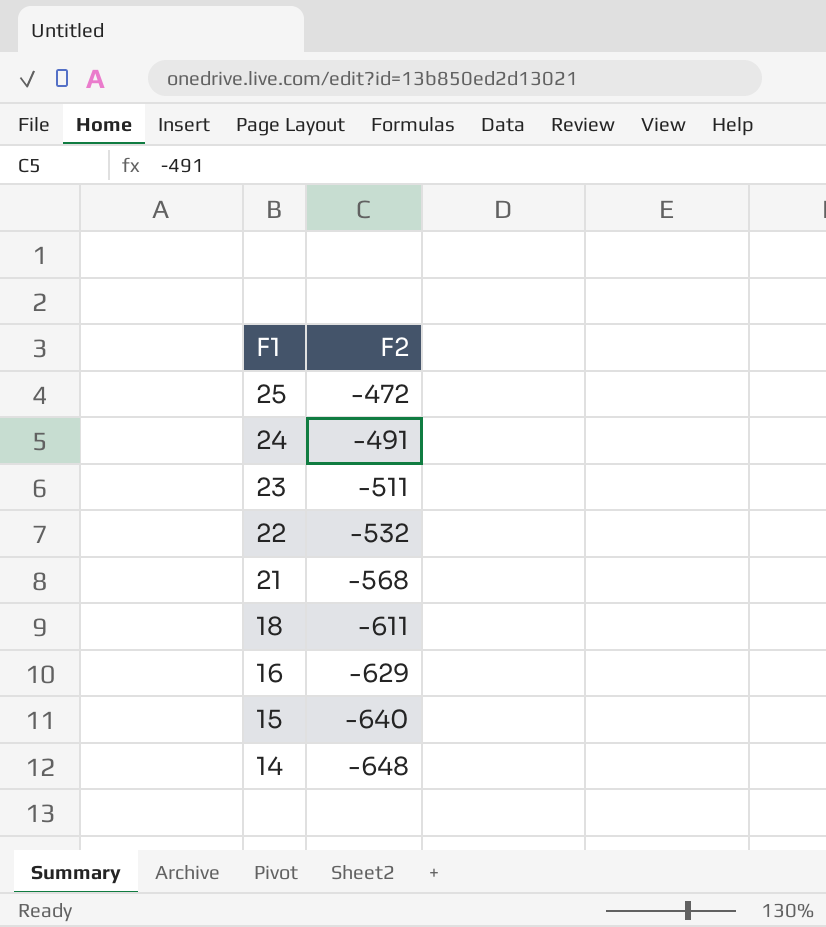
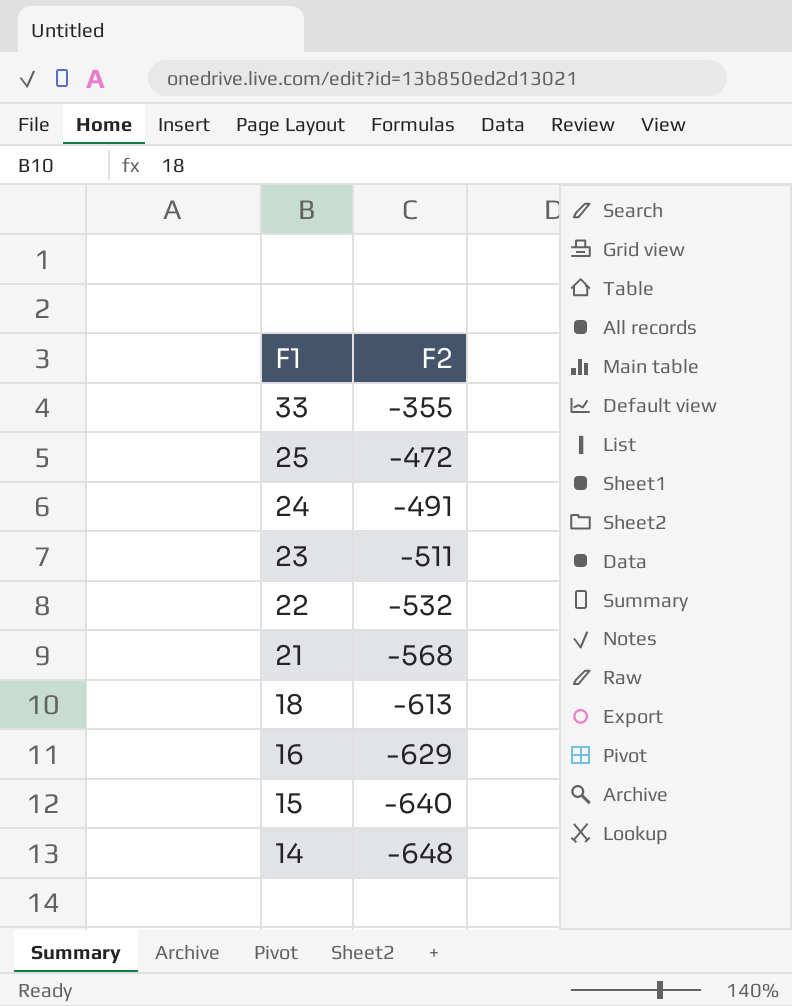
row 33: none -> -355
18 | F2: -611 -> -613

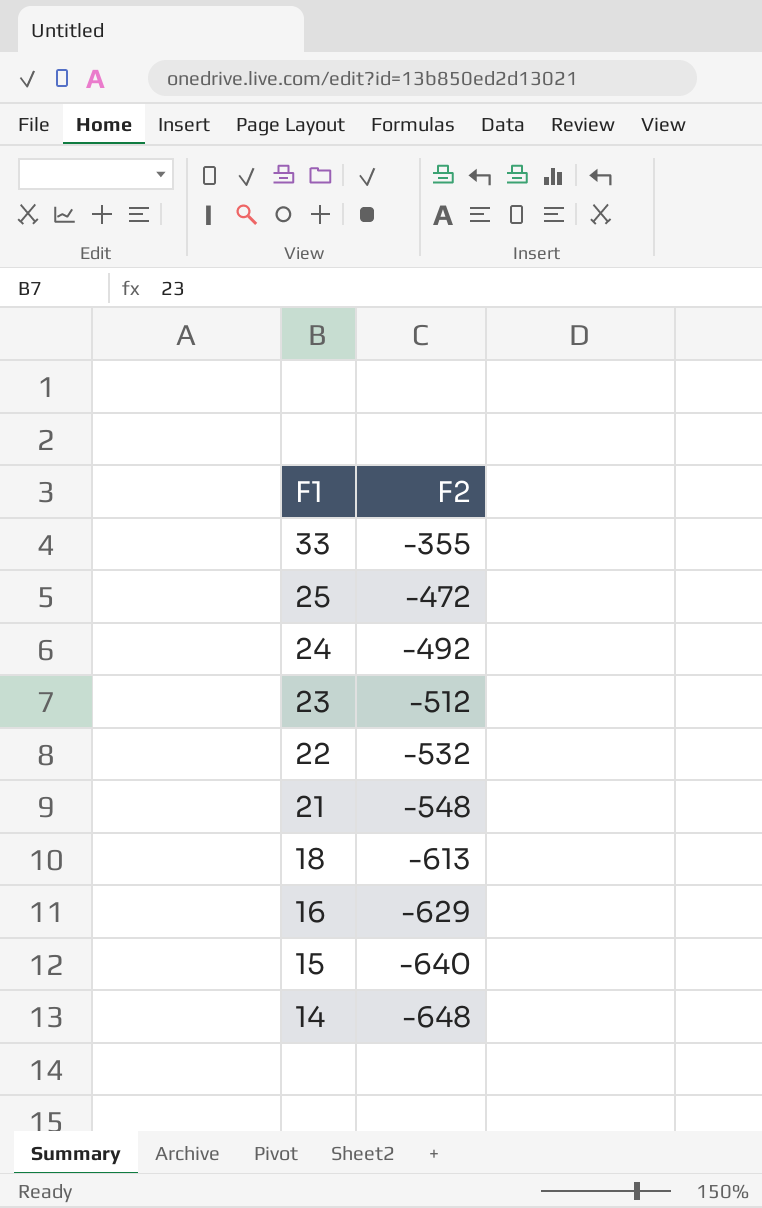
24 | F2: -491 -> -492
23 | F2: -511 -> -512
21 | F2: -568 -> -548

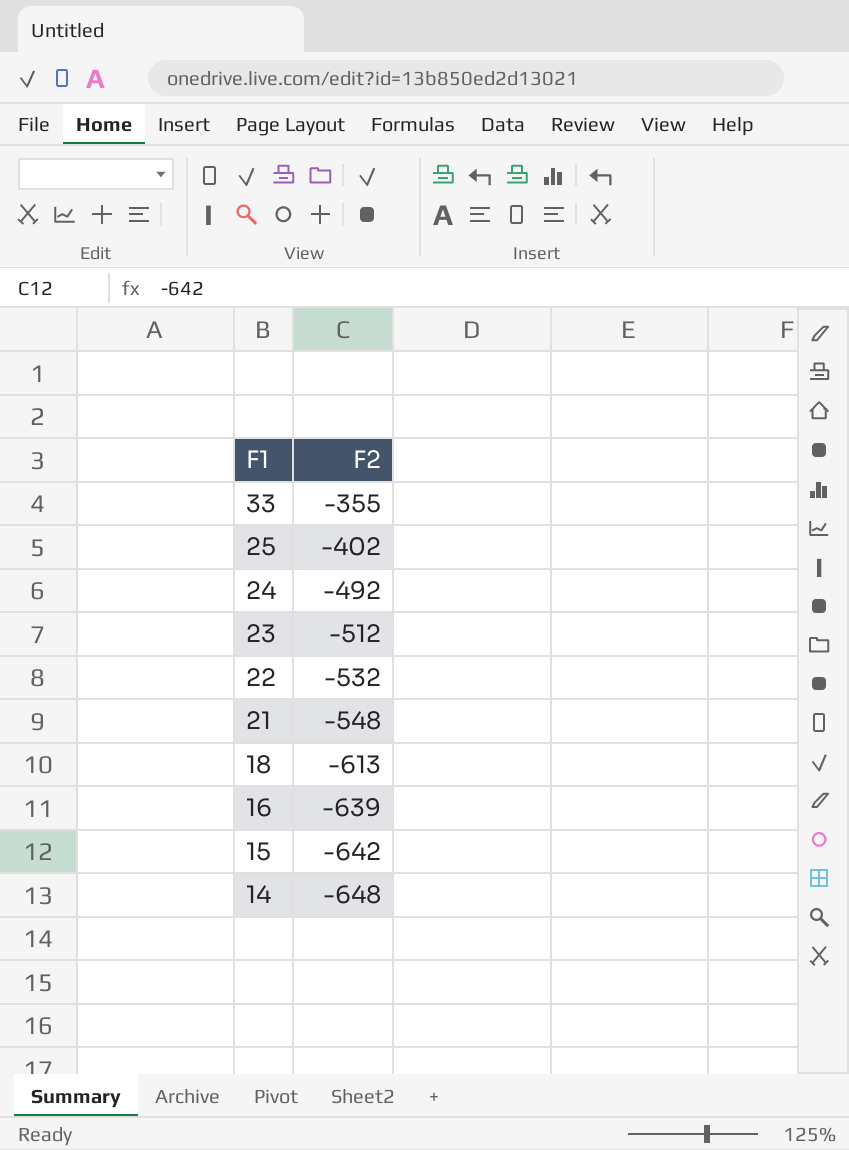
25 | F2: -472 -> -402
16 | F2: -629 -> -639
15 | F2: -640 -> -642

